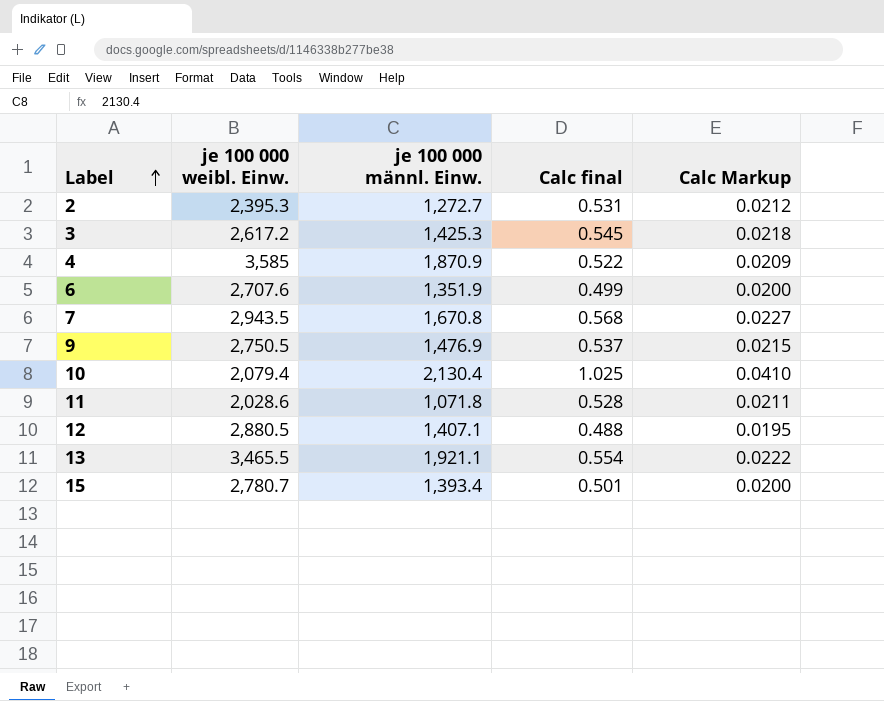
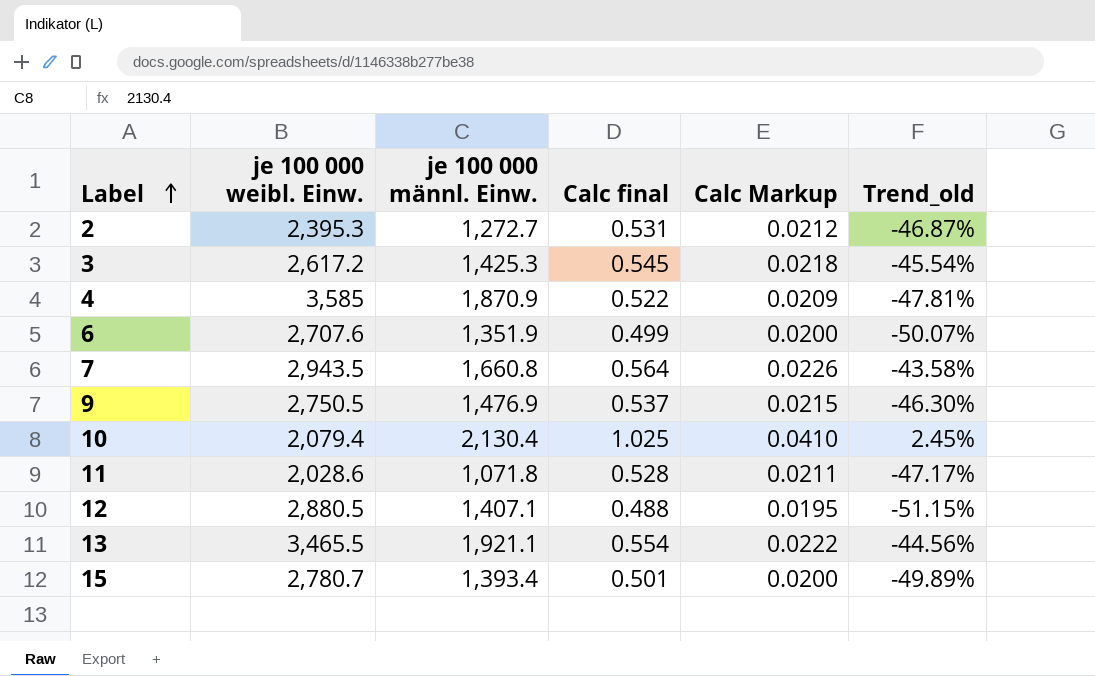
column Trend_old | formula: none -> ([je 100 000 männl. Einw.] - [je 100 000 weibl. Einw.]) / [je 100 000 weibl. Einw.]
7 | je 100 000 männl. Einw.: 1,670.8 -> 1,660.8
7 | Calc final: 0.568 -> 0.564
7 | Calc Markup: 0.0227 -> 0.0226

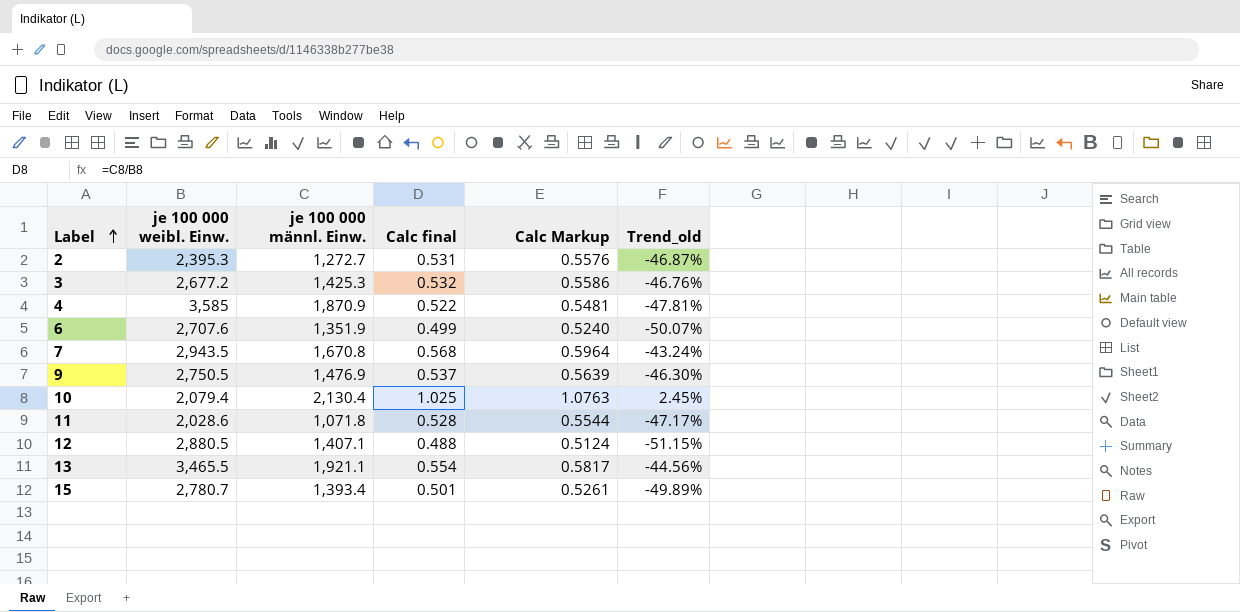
column Calc Markup | formula: [Calc final] * 0.04 -> [Calc final] * 1.05
3 | je 100 000 weibl. Einw.: 2,617.2 -> 2,677.2
3 | Calc final: 0.545 -> 0.532
3 | Trend_old: -45.54% -> -46.76%
7 | je 100 000 männl. Einw.: 1,660.8 -> 1,670.8
7 | Calc final: 0.564 -> 0.568
7 | Trend_old: -43.58% -> -43.24%

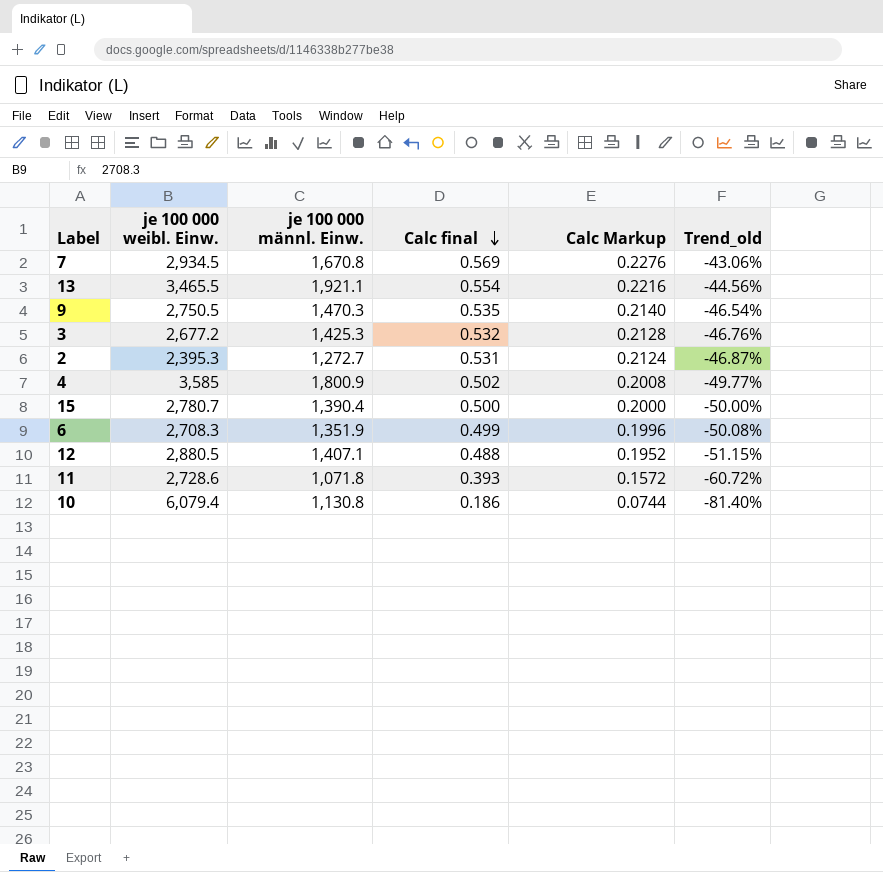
row order: Label ascending -> Calc final descending
column Calc Markup | formula: [Calc final] * 1.05 -> [Calc final] * 0.4
7 | je 100 000 weibl. Einw.: 2,943.5 -> 2,934.5
7 | Calc final: 0.568 -> 0.569
7 | Trend_old: -43.24% -> -43.06%
9 | je 100 000 männl. Einw.: 1,476.9 -> 1,470.3
9 | Calc final: 0.537 -> 0.535
9 | Trend_old: -46.30% -> -46.54%
4 | je 100 000 männl. Einw.: 1,870.9 -> 1,800.9
4 | Calc final: 0.522 -> 0.502
4 | Trend_old: -47.81% -> -49.77%
15 | je 100 000 männl. Einw.: 1,393.4 -> 1,390.4
15 | Calc final: 0.501 -> 0.500
15 | Trend_old: -49.89% -> -50.00%
6 | je 100 000 weibl. Einw.: 2,707.6 -> 2,708.3
6 | Trend_old: -50.07% -> -50.08%
11 | je 100 000 weibl. Einw.: 2,028.6 -> 2,728.6
11 | Calc final: 0.528 -> 0.393
11 | Trend_old: -47.17% -> -60.72%
10 | je 100 000 weibl. Einw.: 2,079.4 -> 6,079.4
10 | je 100 000 männl. Einw.: 2,130.4 -> 1,130.8
10 | Calc final: 1.025 -> 0.186
10 | Trend_old: 2.45% -> -81.40%

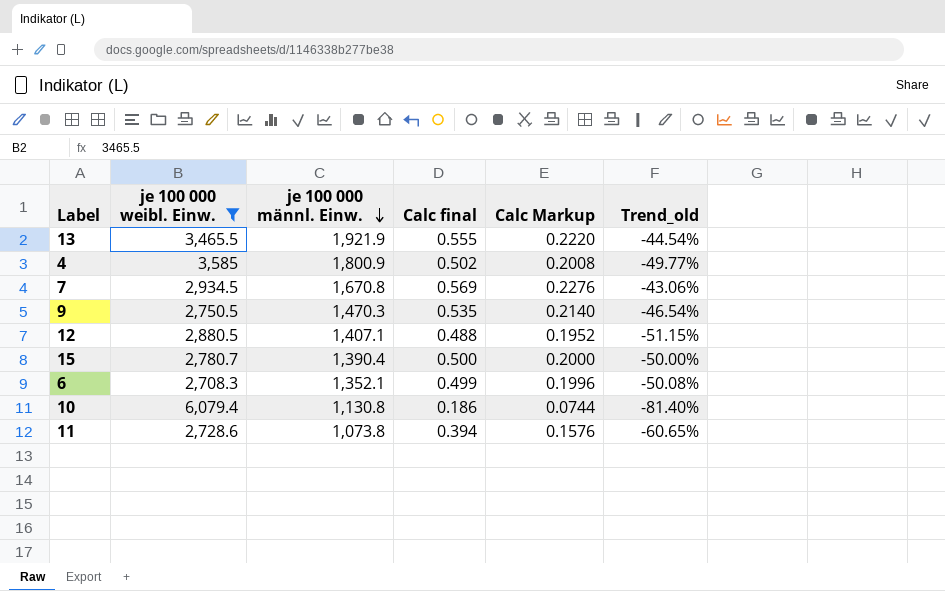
filter: none -> je 100 000 weibl. Einw. >= 2,708.3
row order: Calc final descending -> je 100 000 männl. Einw. descending
13 | je 100 000 männl. Einw.: 1,921.1 -> 1,921.9
13 | Calc final: 0.554 -> 0.555
13 | Calc Markup: 0.2216 -> 0.2220
13 | Trend_old: -44.56% -> -44.54%
6 | je 100 000 männl. Einw.: 1,351.9 -> 1,352.1
11 | je 100 000 männl. Einw.: 1,071.8 -> 1,073.8
11 | Calc final: 0.393 -> 0.394
11 | Calc Markup: 0.1572 -> 0.1576
11 | Trend_old: -60.72% -> -60.65%

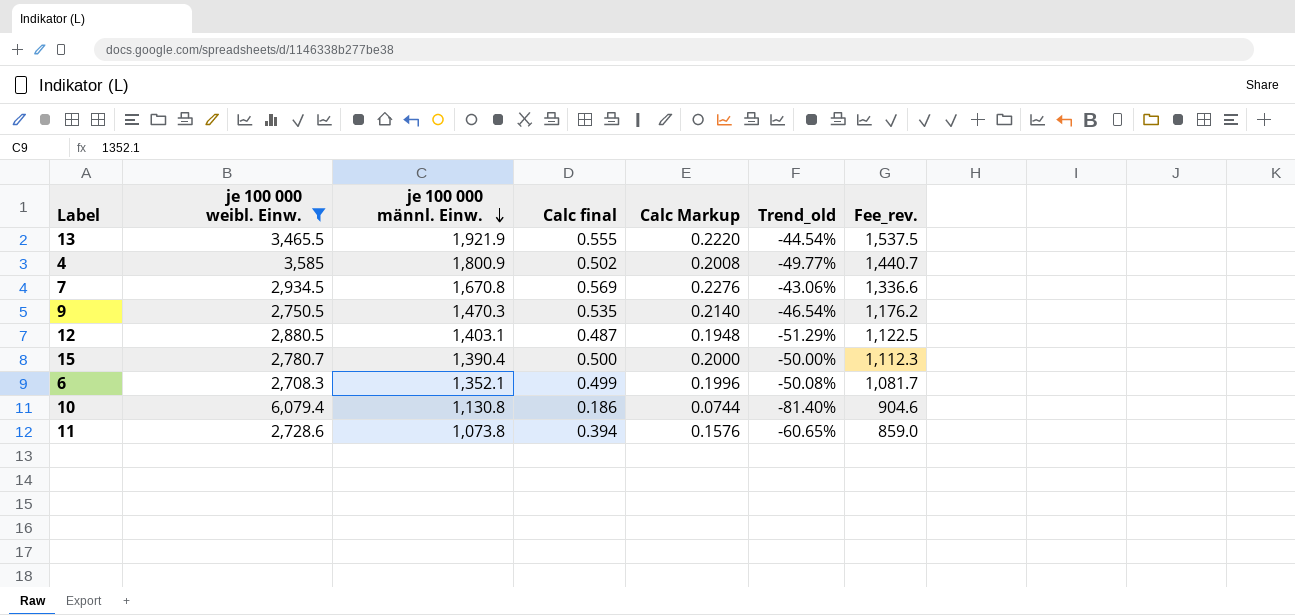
column Fee_rev. | formula: none -> [je 100 000 männl. Einw.] * 0.8
12 | je 100 000 männl. Einw.: 1,407.1 -> 1,403.1
12 | Calc final: 0.488 -> 0.487
12 | Calc Markup: 0.1952 -> 0.1948
12 | Trend_old: -51.15% -> -51.29%

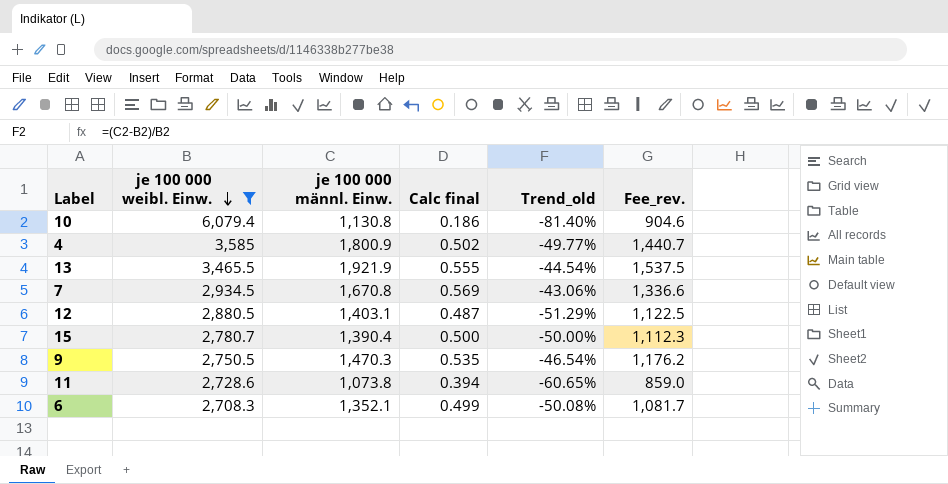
row order: je 100 000 männl. Einw. descending -> je 100 000 weibl. Einw. descending
column Calc Markup | formula: [Calc final] * 0.4 -> none

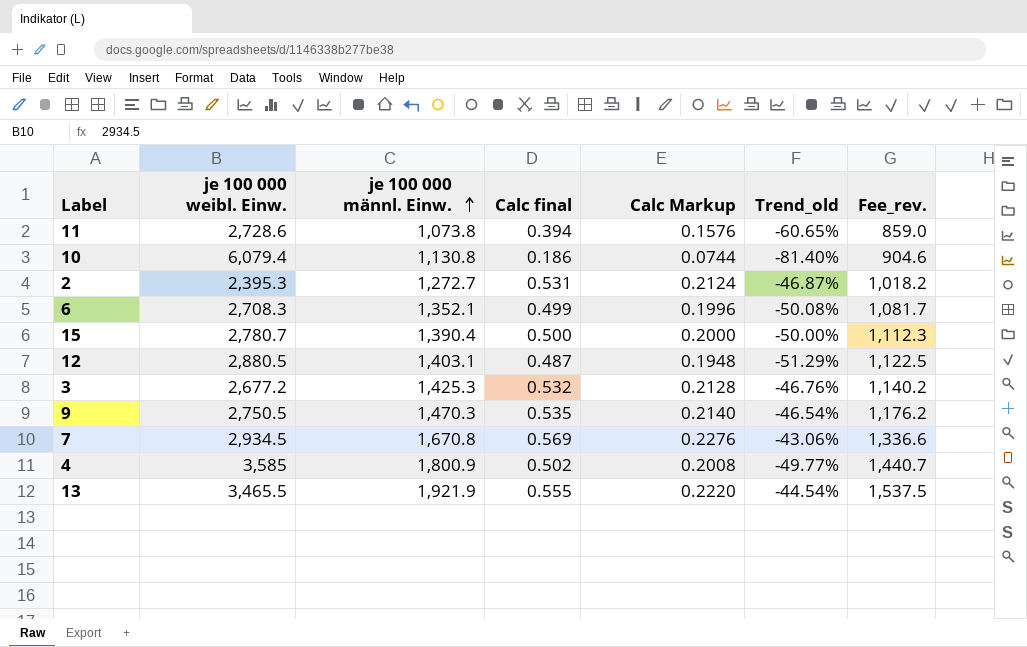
filter: je 100 000 weibl. Einw. >= 2,708.3 -> none
row order: je 100 000 weibl. Einw. descending -> je 100 000 männl. Einw. ascending
column Calc Markup | formula: none -> [Calc final] * 0.4

